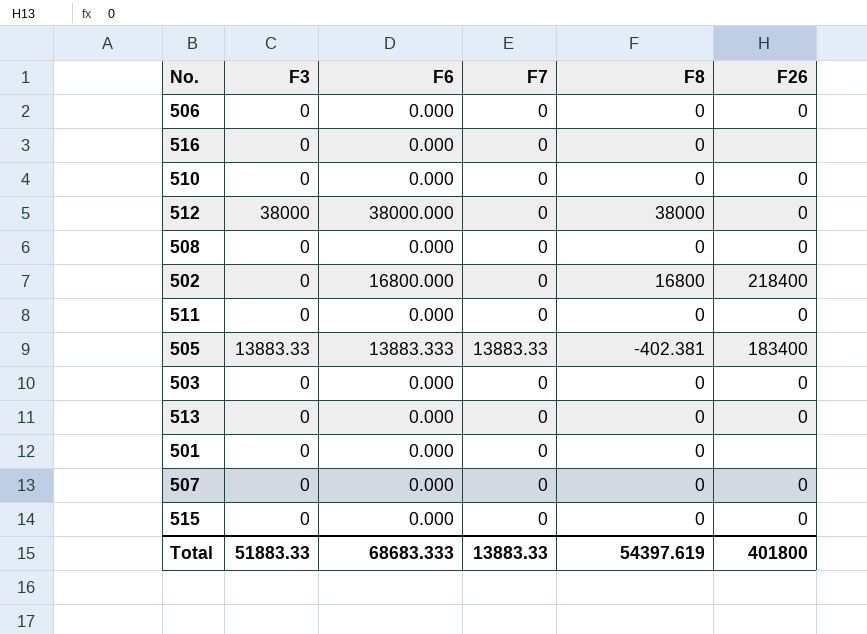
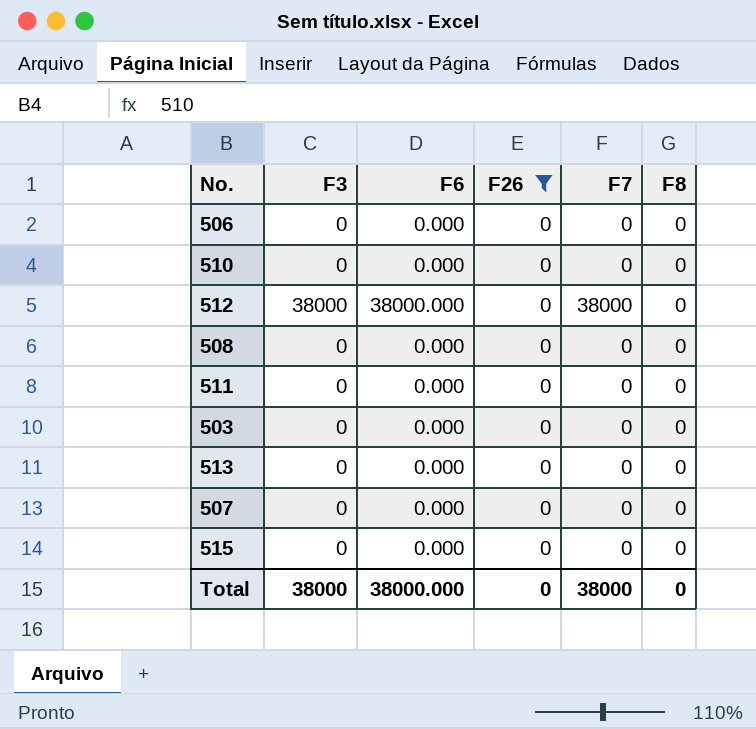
filter: none -> F26 = 0
column F26 | position: 6 -> 4
512 | F7: 0 -> 38000
512 | F8: 38000 -> 0
Total | F3: 51883.33 -> 38000
Total | F6: 68683.333 -> 38000.000
Total | F26: 401800 -> 0
Total | F7: 13883.33 -> 38000
Total | F8: 54397.619 -> 0

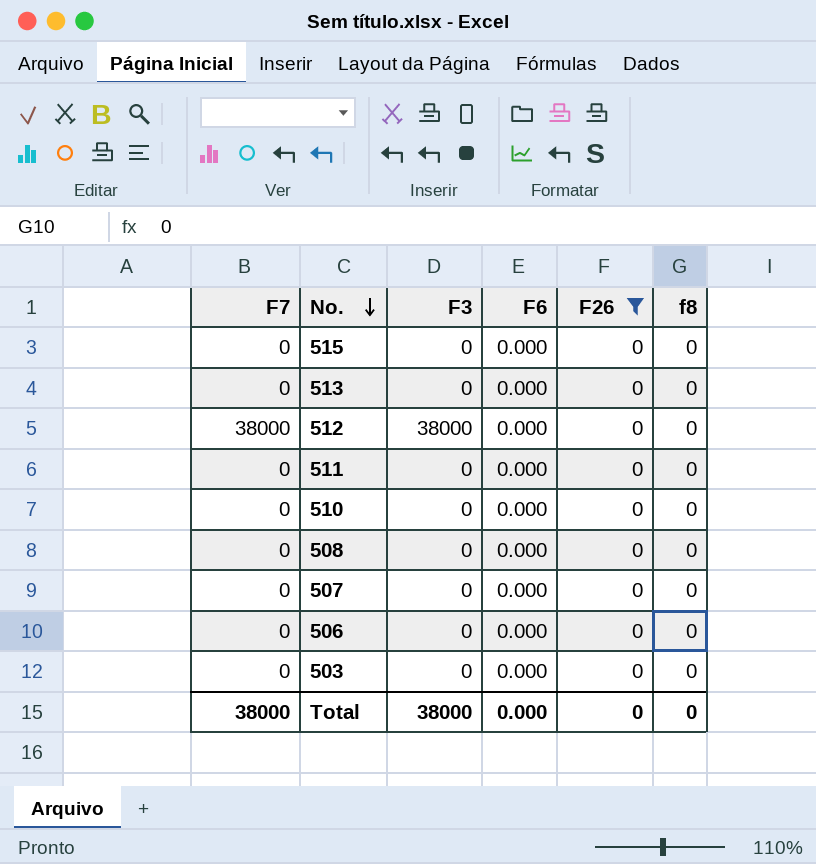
row order: none -> No. descending
column F7 | position: 5 -> 1
column name: F8 -> f8
512 | F6: 38000.000 -> 0.000
Total | F6: 38000.000 -> 0.000

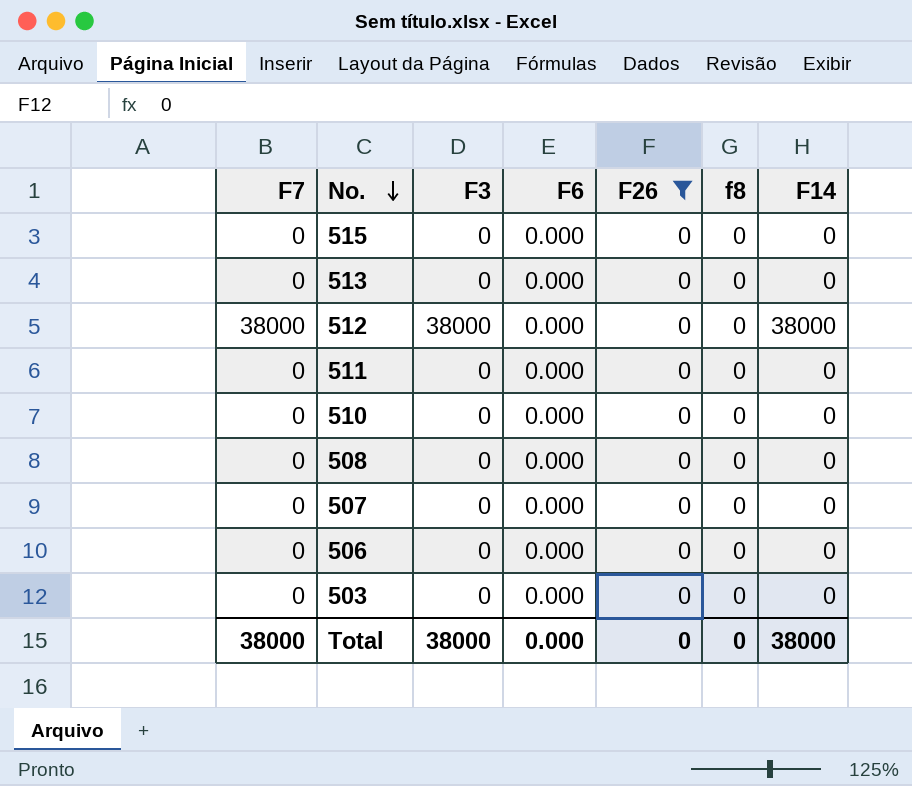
column F14 | position: none -> 7

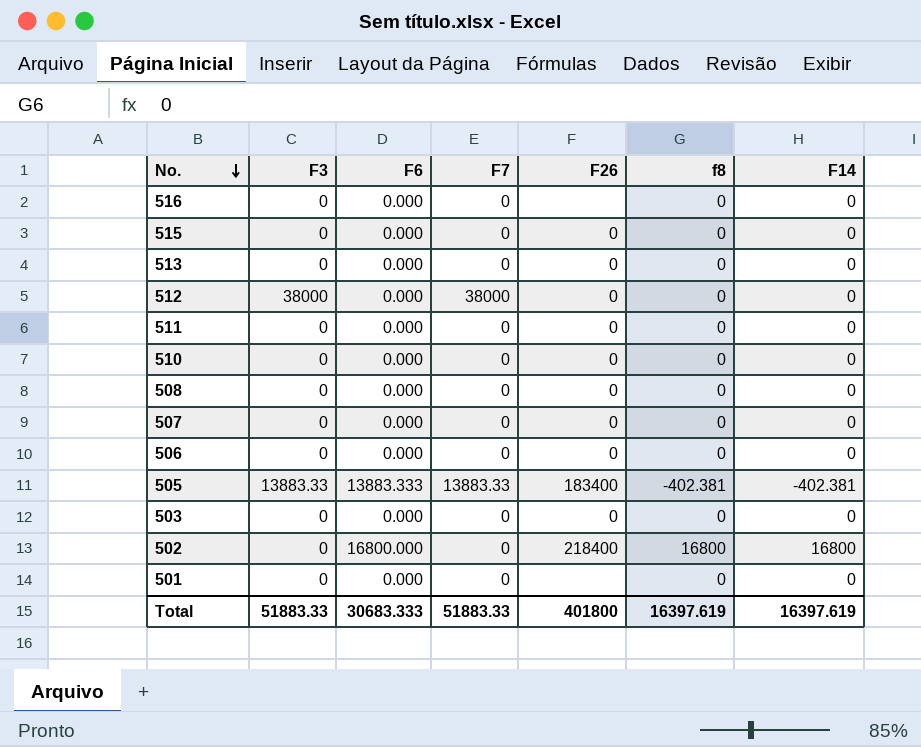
filter: F26 = 0 -> none
column F7 | position: 1 -> 4
512 | F14: 38000 -> 0
Total | F3: 38000 -> 51883.33
Total | F6: 0.000 -> 30683.333
Total | F7: 38000 -> 51883.33
Total | F26: 0 -> 401800
Total | f8: 0 -> 16397.619
Total | F14: 38000 -> 16397.619

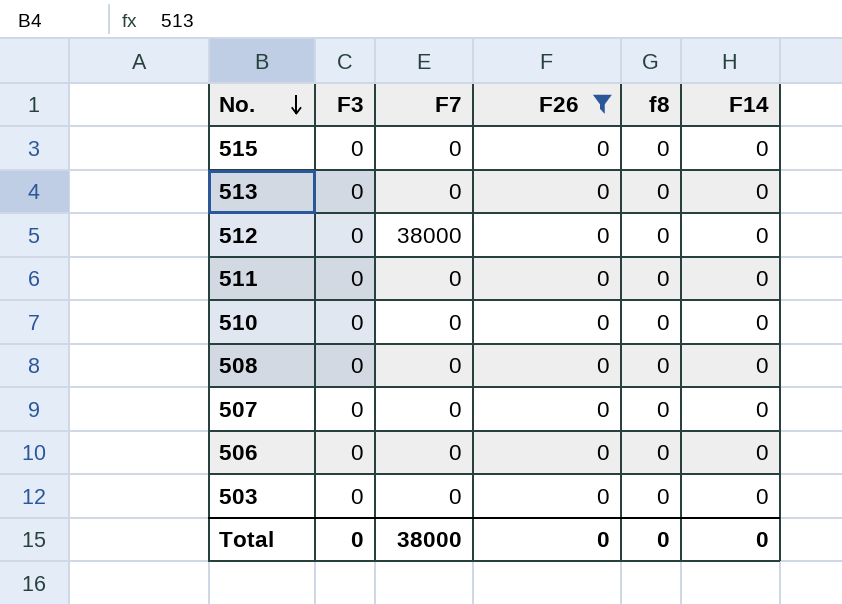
filter: none -> F26 = 0
column F6 | position: 3 -> none
512 | F3: 38000 -> 0
Total | F3: 51883.33 -> 0
Total | F7: 51883.33 -> 38000
Total | F26: 401800 -> 0
Total | f8: 16397.619 -> 0
Total | F14: 16397.619 -> 0

